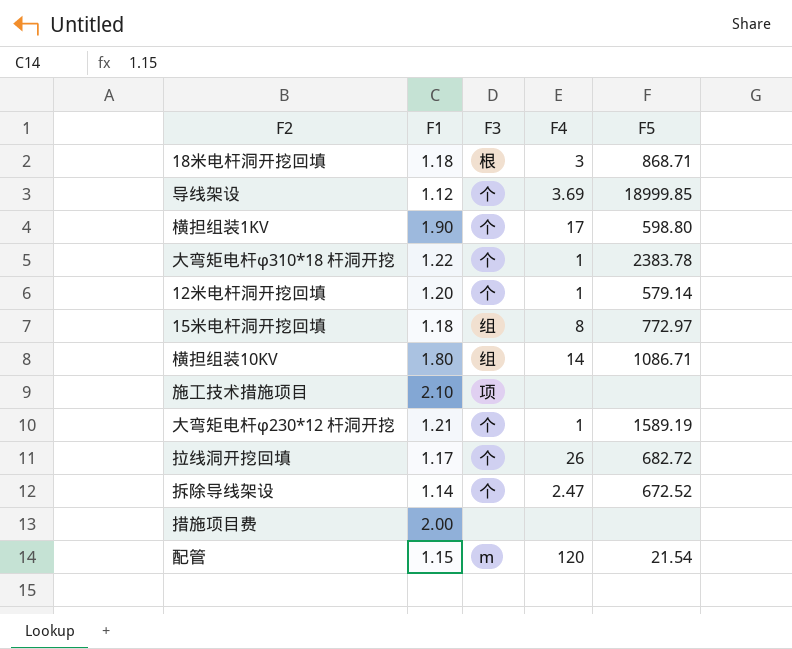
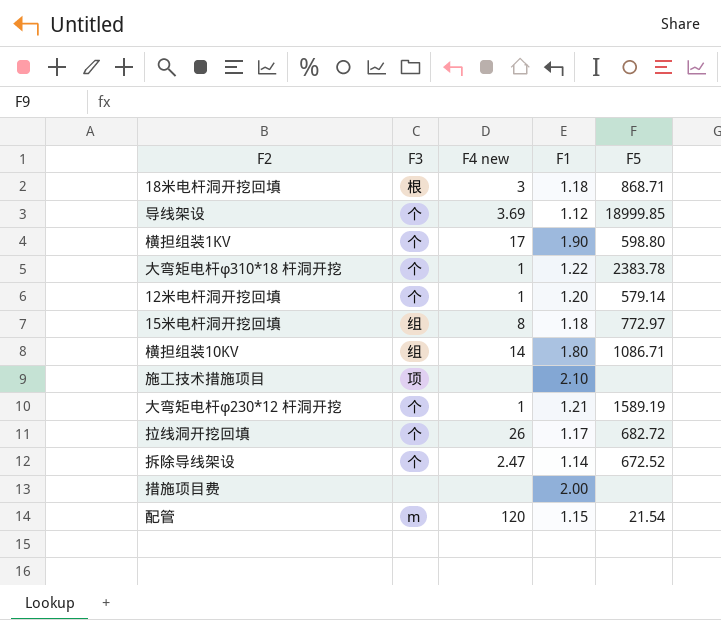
column name: F4 -> F4 new
column F1 | position: 2 -> 4

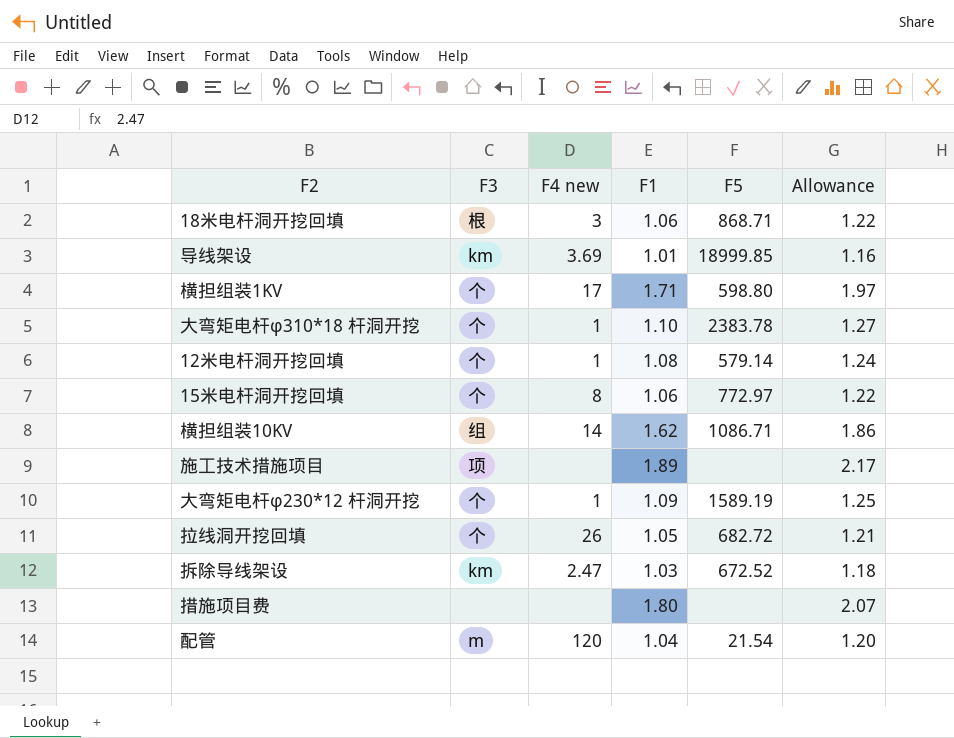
column Allowance | formula: none -> [F1] * 1.15
18米电杆洞开挖回填 | F1: 1.18 -> 1.06
导线架设 | F3: 个 -> km
导线架设 | F1: 1.12 -> 1.01
横担组装1KV | F1: 1.90 -> 1.71
大弯矩电杆φ310*18 杆洞开挖 | F1: 1.22 -> 1.10
12米电杆洞开挖回填 | F1: 1.20 -> 1.08
15米电杆洞开挖回填 | F3: 组 -> 个
15米电杆洞开挖回填 | F1: 1.18 -> 1.06
横担组装10KV | F1: 1.80 -> 1.62
施工技术措施项目 | F1: 2.10 -> 1.89
大弯矩电杆φ230*12 杆洞开挖 | F1: 1.21 -> 1.09
拉线洞开挖回填 | F1: 1.17 -> 1.05
拆除导线架设 | F3: 个 -> km
拆除导线架设 | F1: 1.14 -> 1.03
措施项目费 | F1: 2.00 -> 1.80
配管 | F1: 1.15 -> 1.04

